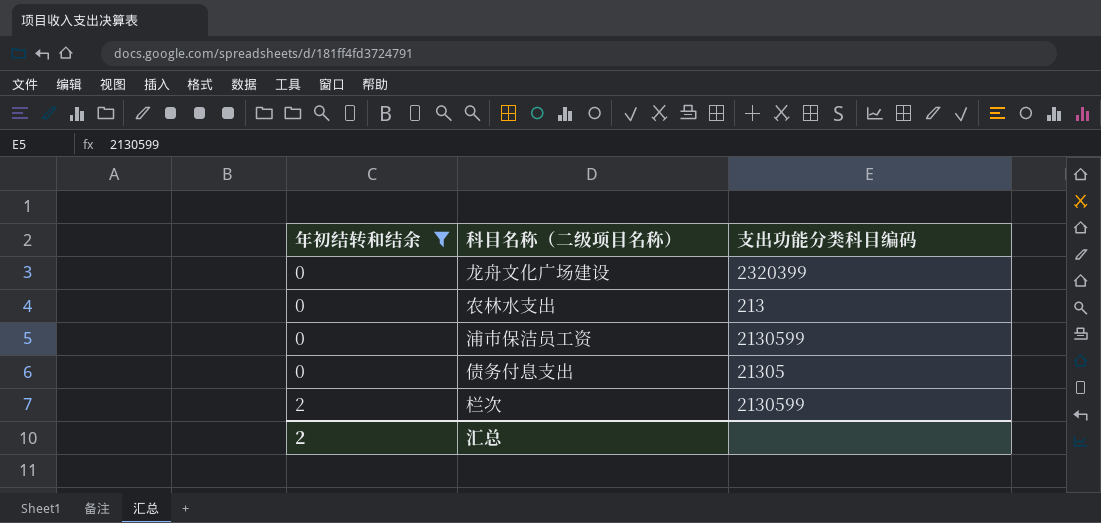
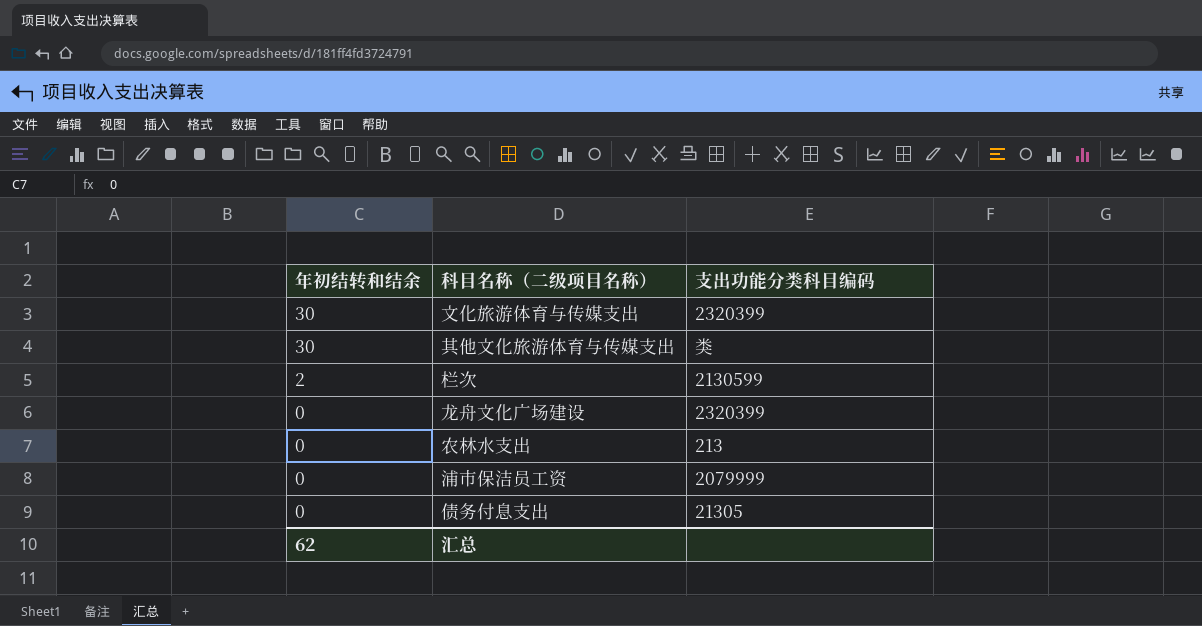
filter: 年初结转和结余 != 30 -> none
row order: 年初结转和结余 ascending -> 年初结转和结余 descending
浦市保洁员工资 | 支出功能分类科目编码: 2130599 -> 2079999
汇总 | 年初结转和结余: 2 -> 62

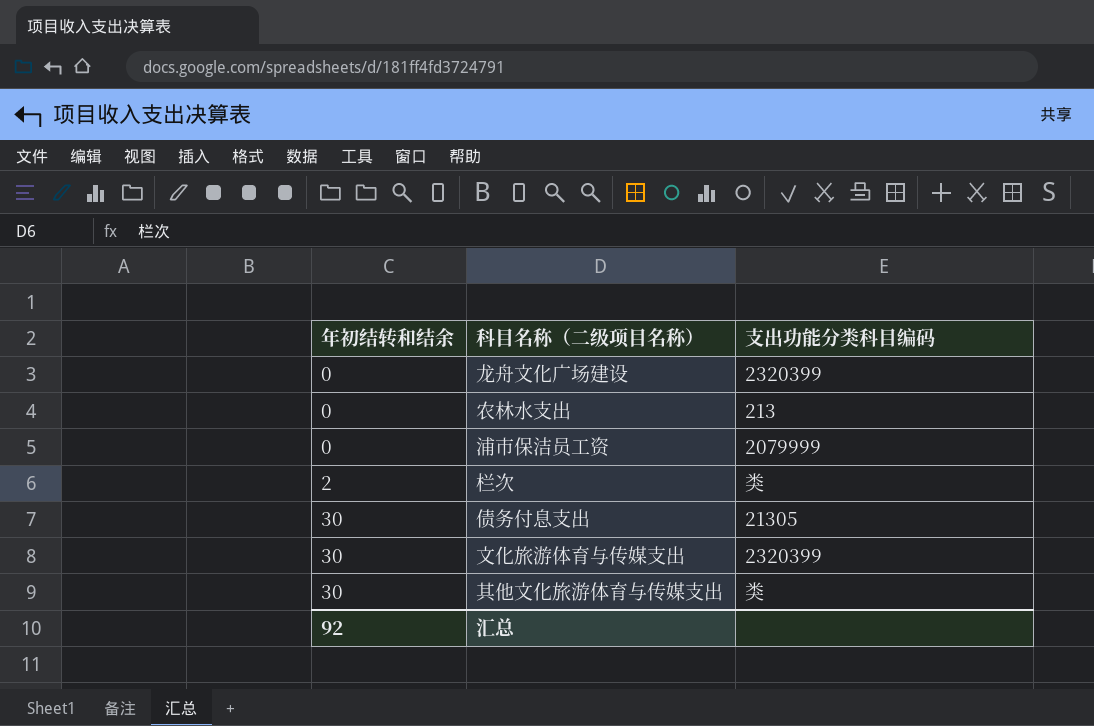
row order: 年初结转和结余 descending -> 年初结转和结余 ascending
栏次 | 支出功能分类科目编码: 2130599 -> 类
债务付息支出 | 年初结转和结余: 0 -> 30
汇总 | 年初结转和结余: 62 -> 92

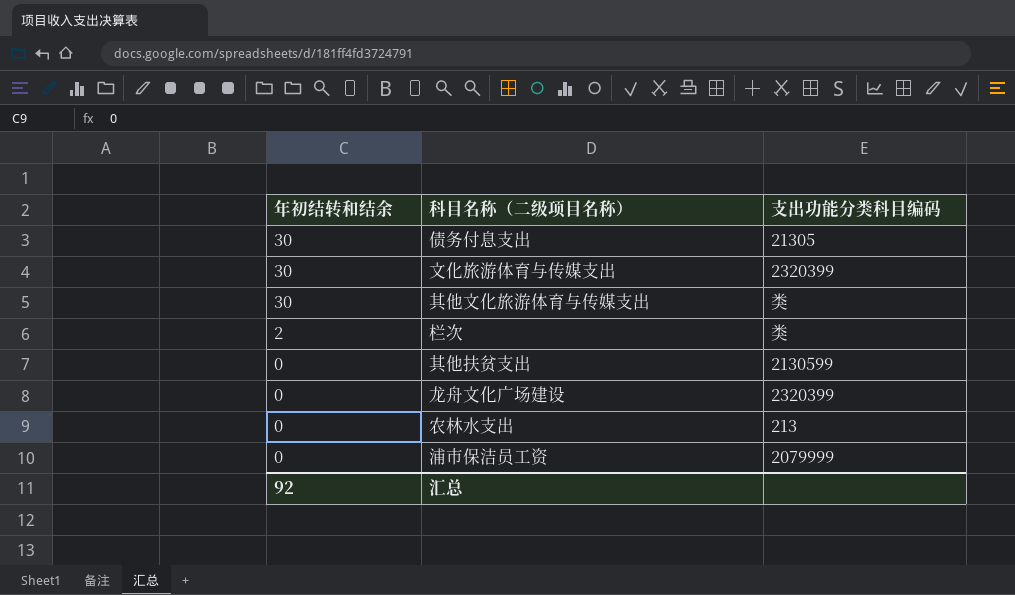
row order: 年初结转和结余 ascending -> 年初结转和结余 descending
row 其他扶贫支出: none -> 0 | 2130599

